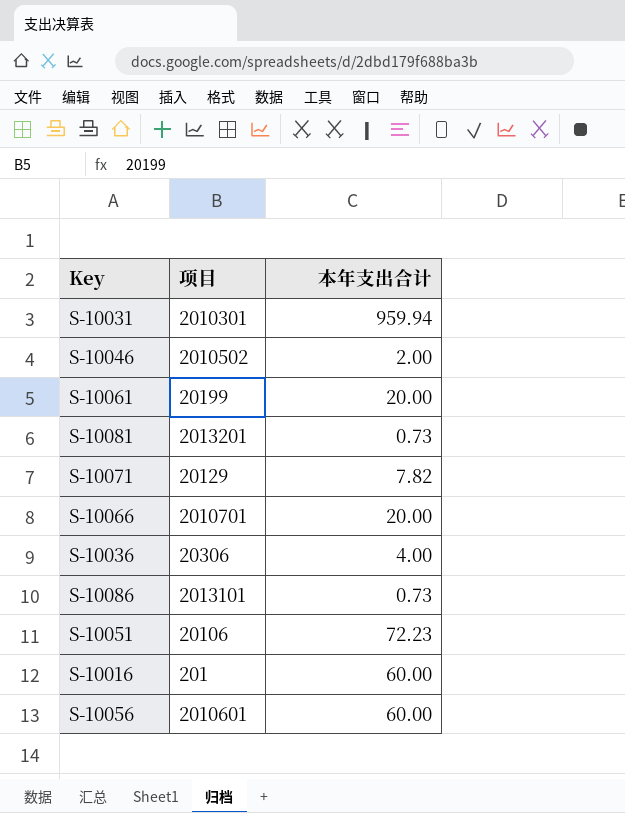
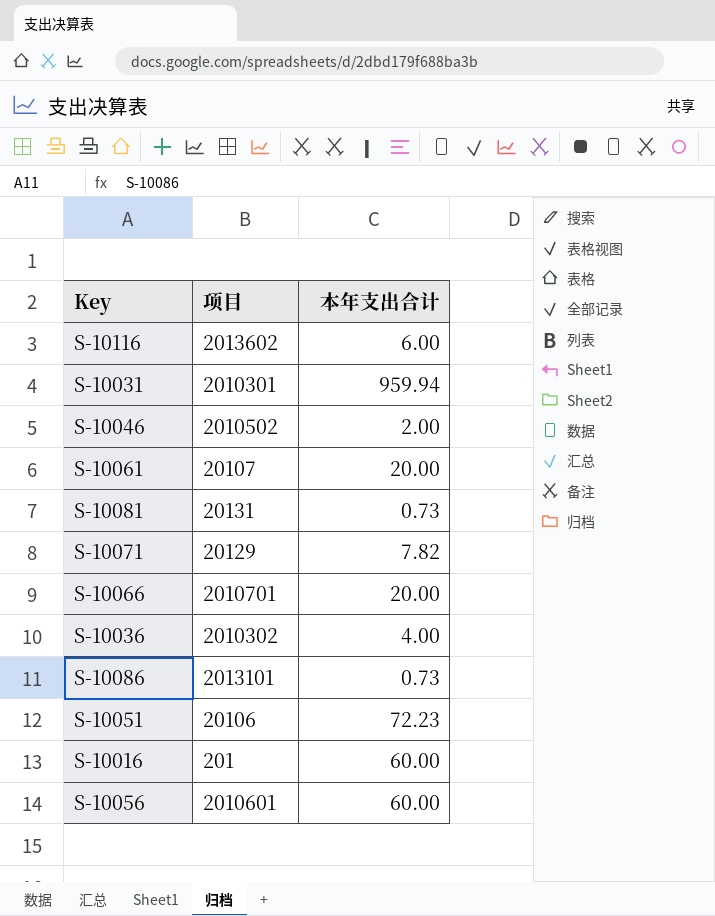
row S-10116: none -> 2013602 | 6.00
S-10061 | 项目: 20199 -> 20107
S-10081 | 项目: 2013201 -> 20131
S-10036 | 项目: 20306 -> 2010302

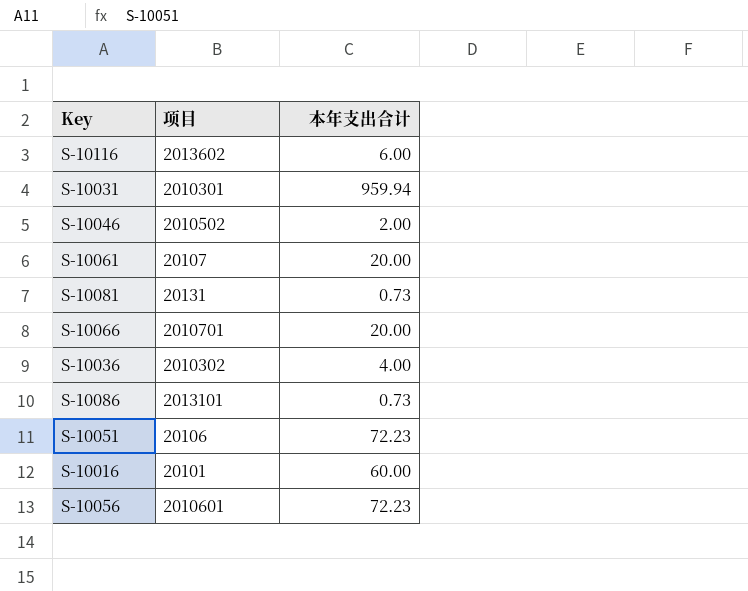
row S-10071: 20129 | 7.82 -> none
S-10016 | 项目: 201 -> 20101
S-10056 | 本年支出合计: 60.00 -> 72.23

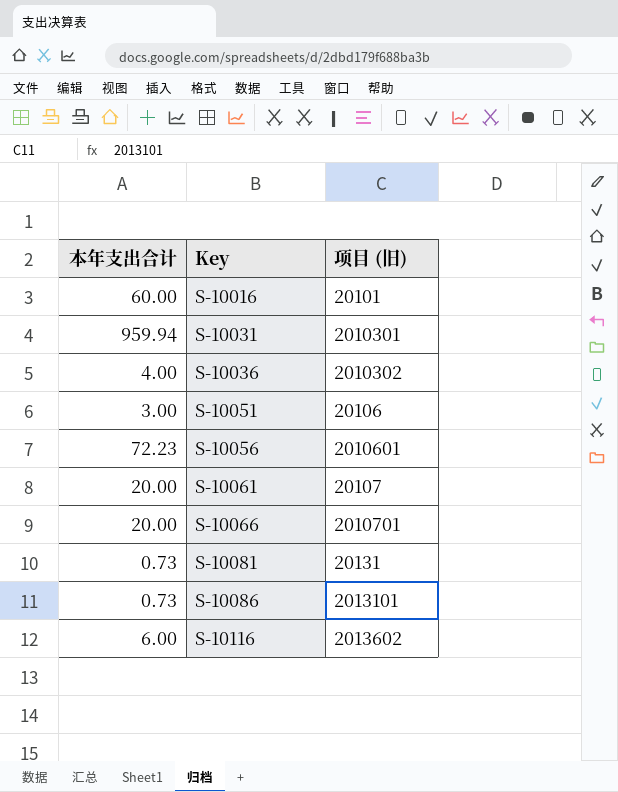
row order: none -> Key ascending
column 本年支出合计 | position: 3 -> 1
column name: 项目 -> 项目 (旧)
row S-10046: 2010502 | 2.00 -> none
S-10051 | 本年支出合计: 72.23 -> 3.00

